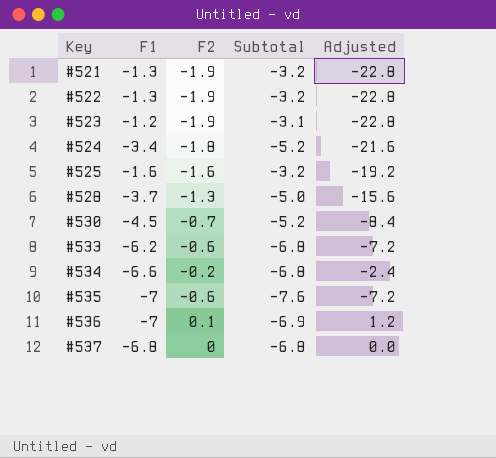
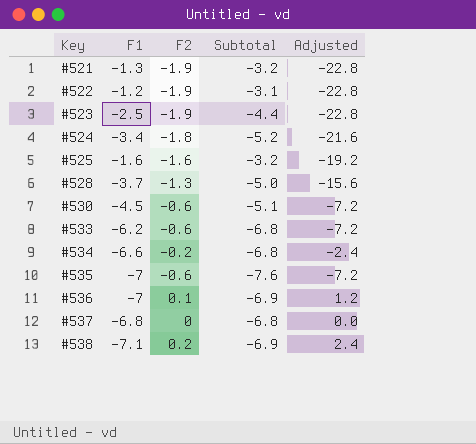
#522 | F1: -1.3 -> -1.2
#522 | Subtotal: -3.2 -> -3.1
#523 | F1: -1.2 -> -2.5
#523 | Subtotal: -3.1 -> -4.4
#530 | F2: -0.7 -> -0.6
#530 | Subtotal: -5.2 -> -5.1
#530 | Adjusted: -8.4 -> -7.2
row #538: none -> -7.1 | 0.2 | -6.9 | 2.4

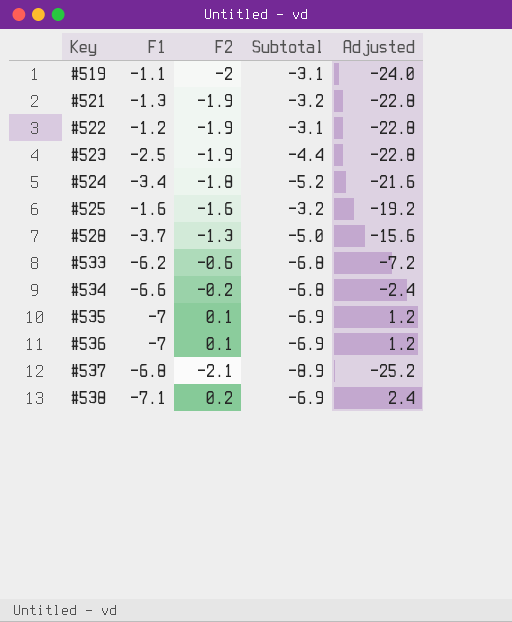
row #530: -4.5 | -0.6 | -5.1 | -7.2 -> none
row #519: none -> -1.1 | -2 | -3.1 | -24.0
#535 | F2: -0.6 -> 0.1
#535 | Subtotal: -7.6 -> -6.9
#535 | Adjusted: -7.2 -> 1.2
#537 | F2: 0 -> -2.1
#537 | Subtotal: -6.8 -> -8.9
#537 | Adjusted: 0.0 -> -25.2

